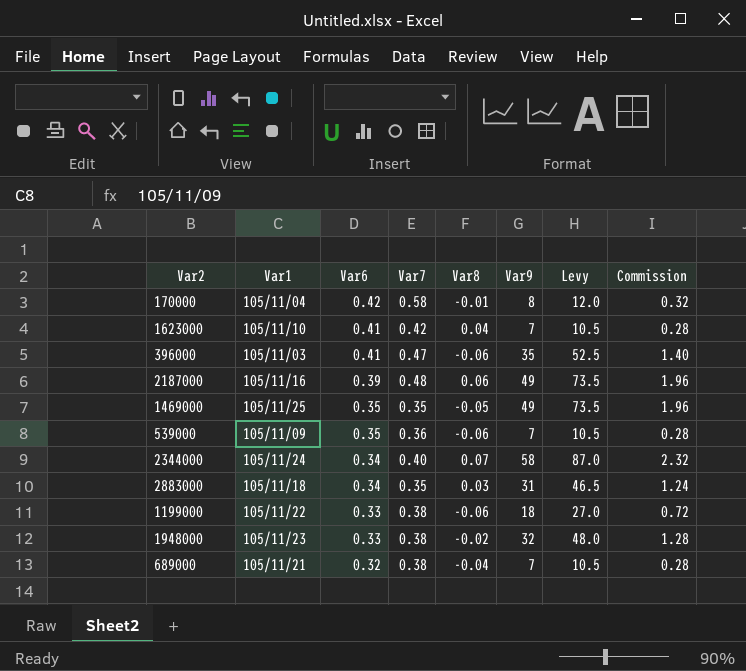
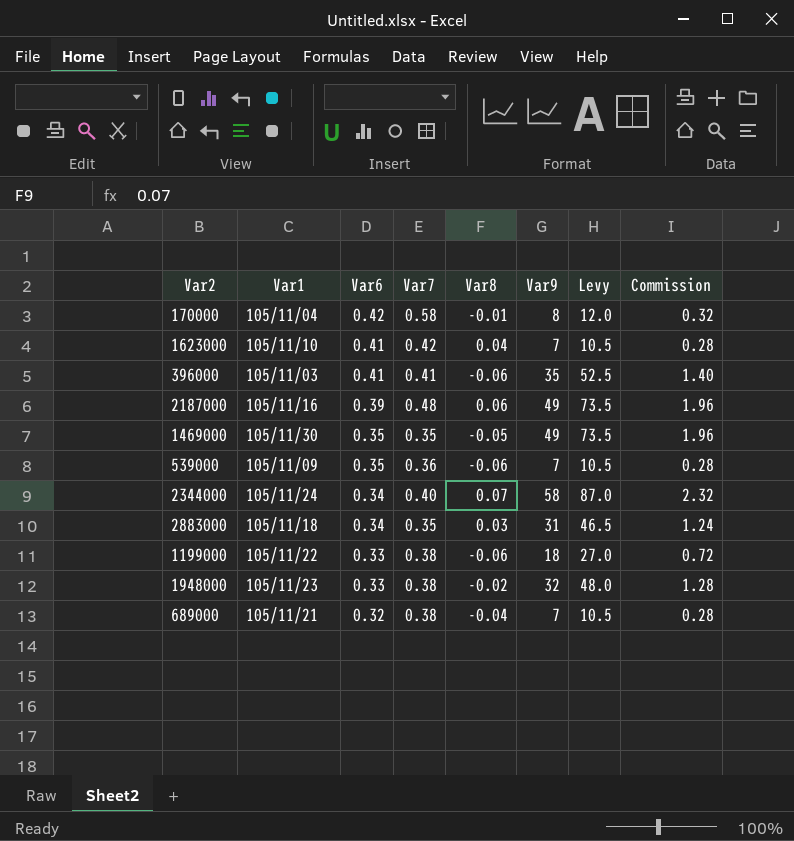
396000 | Var7: 0.47 -> 0.41
1469000 | Var1: 105/11/25 -> 105/11/30

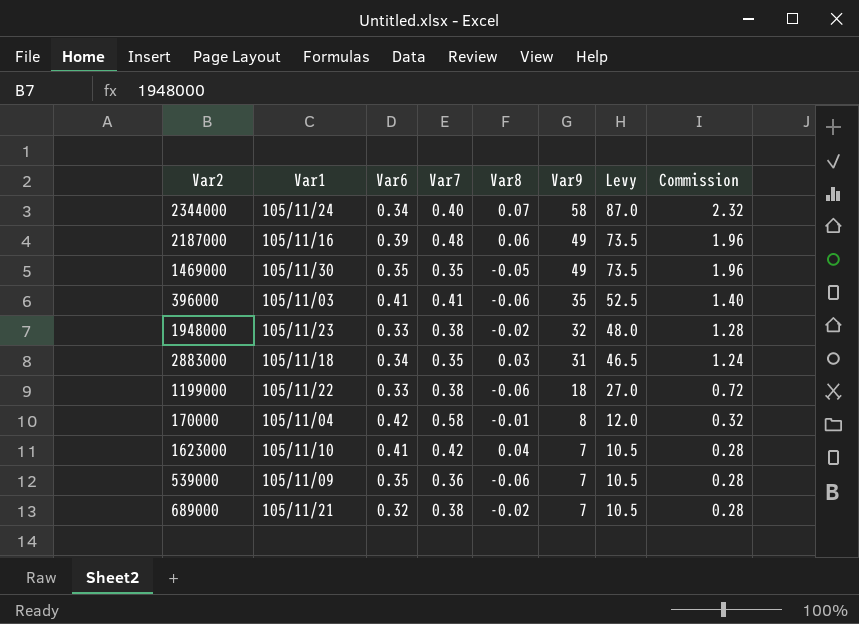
row order: Var6 descending -> Var9 descending
689000 | Var8: -0.04 -> -0.02

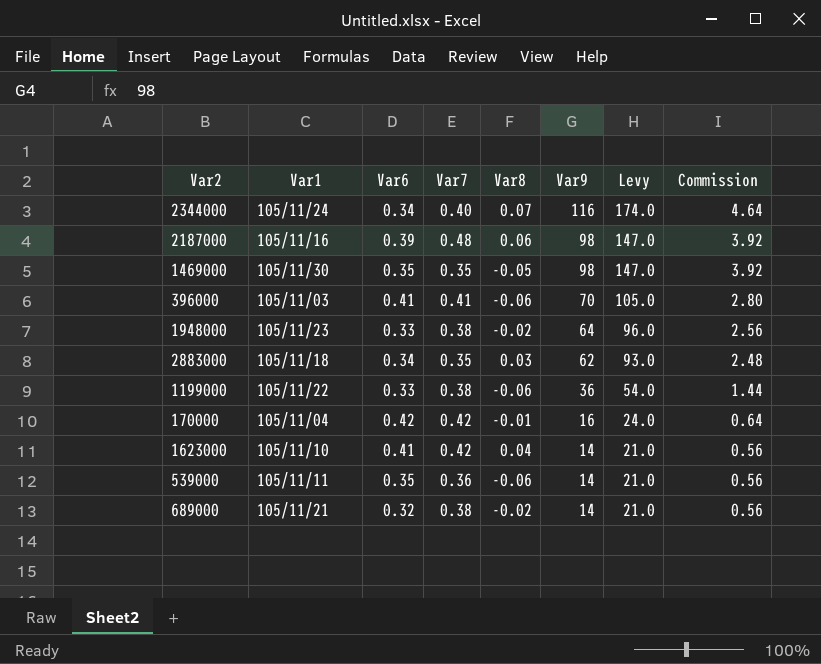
2344000 | Var9: 58 -> 116
2344000 | Levy: 87.0 -> 174.0
2344000 | Commission: 2.32 -> 4.64
2187000 | Var9: 49 -> 98
2187000 | Levy: 73.5 -> 147.0
2187000 | Commission: 1.96 -> 3.92
1469000 | Var9: 49 -> 98
1469000 | Levy: 73.5 -> 147.0
1469000 | Commission: 1.96 -> 3.92
396000 | Var9: 35 -> 70
396000 | Levy: 52.5 -> 105.0
396000 | Commission: 1.40 -> 2.80
1948000 | Var9: 32 -> 64
1948000 | Levy: 48.0 -> 96.0
1948000 | Commission: 1.28 -> 2.56
2883000 | Var9: 31 -> 62
2883000 | Levy: 46.5 -> 93.0
2883000 | Commission: 1.24 -> 2.48
1199000 | Var9: 18 -> 36
1199000 | Levy: 27.0 -> 54.0
1199000 | Commission: 0.72 -> 1.44
170000 | Var7: 0.58 -> 0.42
170000 | Var9: 8 -> 16
170000 | Levy: 12.0 -> 24.0
170000 | Commission: 0.32 -> 0.64
1623000 | Var9: 7 -> 14
1623000 | Levy: 10.5 -> 21.0
1623000 | Commission: 0.28 -> 0.56
539000 | Var1: 105/11/09 -> 105/11/11
539000 | Var9: 7 -> 14
539000 | Levy: 10.5 -> 21.0
539000 | Commission: 0.28 -> 0.56
689000 | Var9: 7 -> 14
689000 | Levy: 10.5 -> 21.0
689000 | Commission: 0.28 -> 0.56

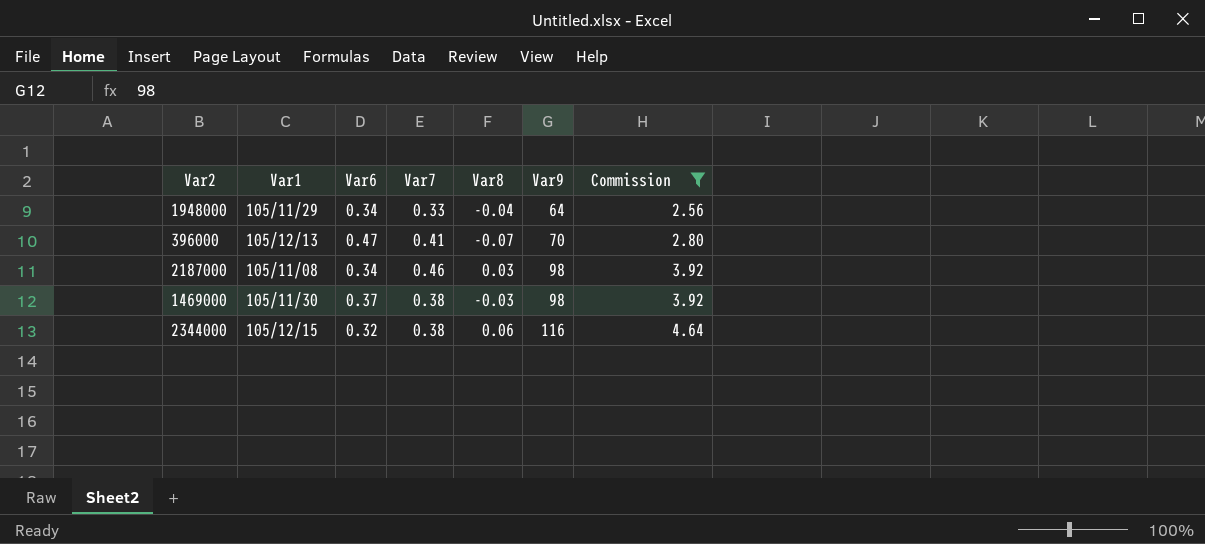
filter: none -> Commission >= 2.56
row order: Var9 descending -> Var9 ascending
column Levy | formula: [Var9] * 1.5 -> none
1948000 | Var1: 105/11/23 -> 105/11/29
1948000 | Var6: 0.33 -> 0.34
1948000 | Var7: 0.38 -> 0.33
1948000 | Var8: -0.02 -> -0.04
396000 | Var1: 105/11/03 -> 105/12/13
396000 | Var6: 0.41 -> 0.47
396000 | Var8: -0.06 -> -0.07
2187000 | Var1: 105/11/16 -> 105/11/08
2187000 | Var6: 0.39 -> 0.34
2187000 | Var7: 0.48 -> 0.46
2187000 | Var8: 0.06 -> 0.03
1469000 | Var6: 0.35 -> 0.37
1469000 | Var7: 0.35 -> 0.38
1469000 | Var8: -0.05 -> -0.03
2344000 | Var1: 105/11/24 -> 105/12/15
2344000 | Var6: 0.34 -> 0.32
2344000 | Var7: 0.40 -> 0.38
2344000 | Var8: 0.07 -> 0.06

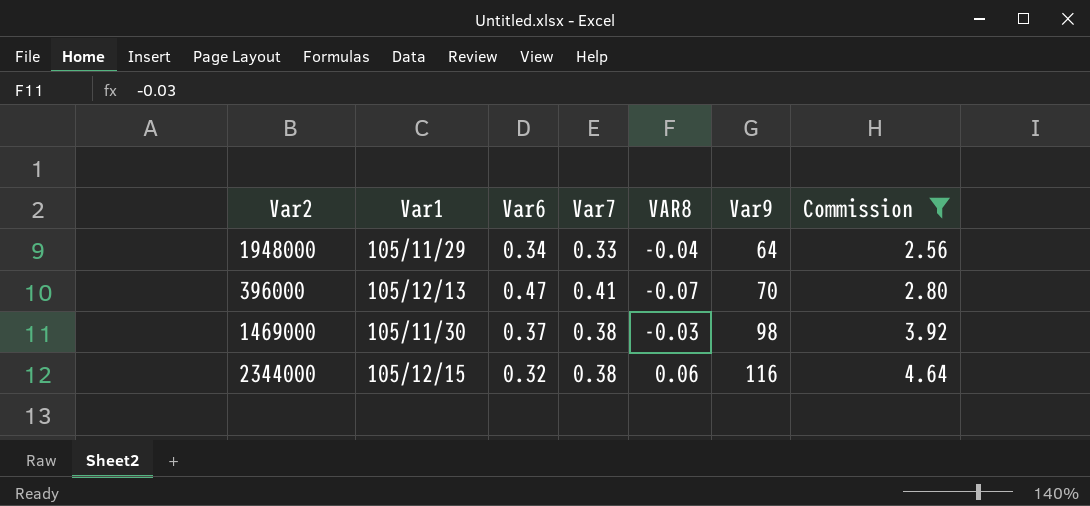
column name: Var8 -> VAR8
row 2187000: 105/11/08 | 0.34 | 0.46 | 0.03 | 98 | 3.92 -> none

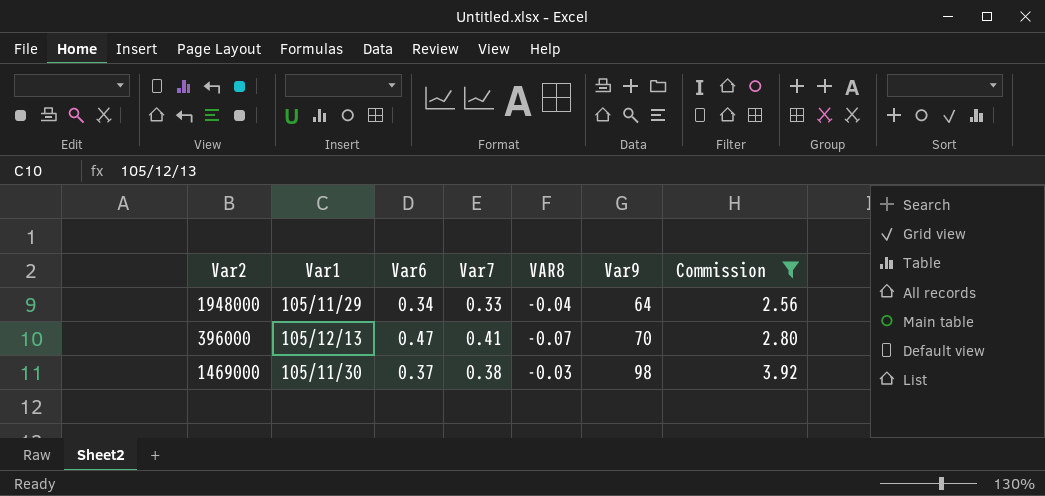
row 2344000: 105/12/15 | 0.32 | 0.38 | 0.06 | 116 | 4.64 -> none

